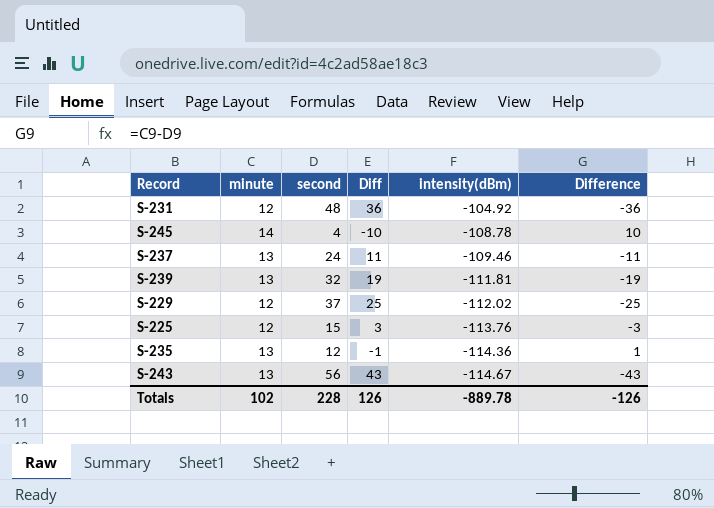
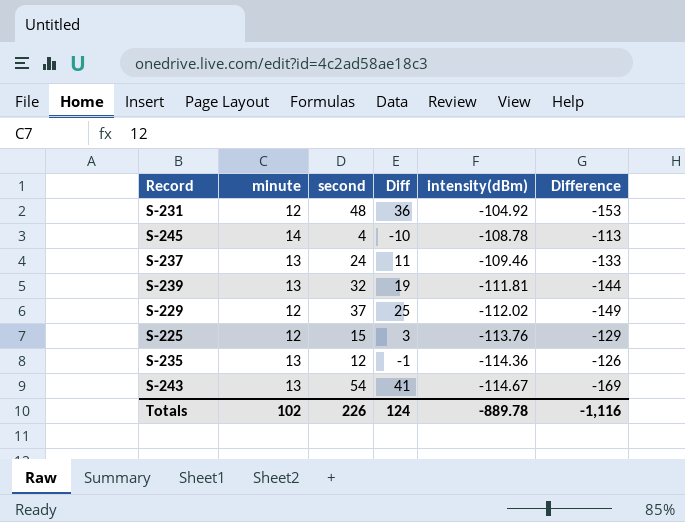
column Difference | formula: [minute] - [second] -> [intensity(dBm)] - [second]
S-243 | second: 56 -> 54
S-243 | Diff: 43 -> 41
Totals | second: 228 -> 226
Totals | Diff: 126 -> 124
Totals | Difference: -126 -> -1,116

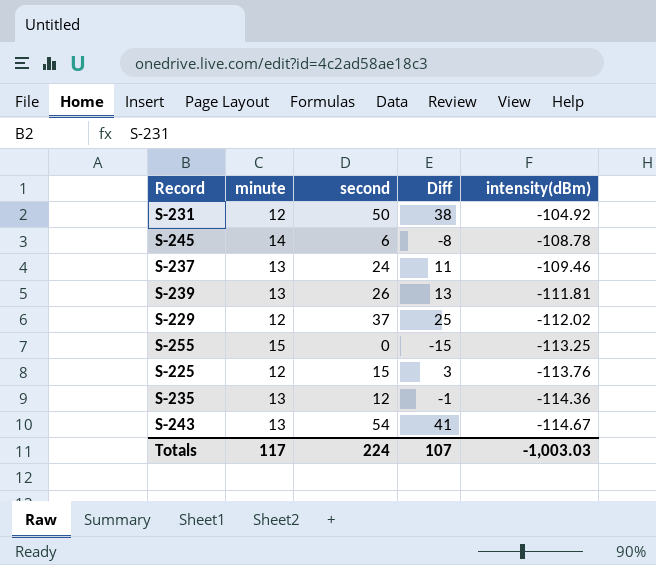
column Difference | formula: [intensity(dBm)] - [second] -> none
S-231 | second: 48 -> 50
S-231 | Diff: 36 -> 38
S-245 | second: 4 -> 6
S-245 | Diff: -10 -> -8
S-239 | second: 32 -> 26
S-239 | Diff: 19 -> 13
row S-255: none -> 15 | 0 | -15 | -113.25
Totals | minute: 102 -> 117
Totals | second: 226 -> 224
Totals | Diff: 124 -> 107
Totals | intensity(dBm): -889.78 -> -1,003.03

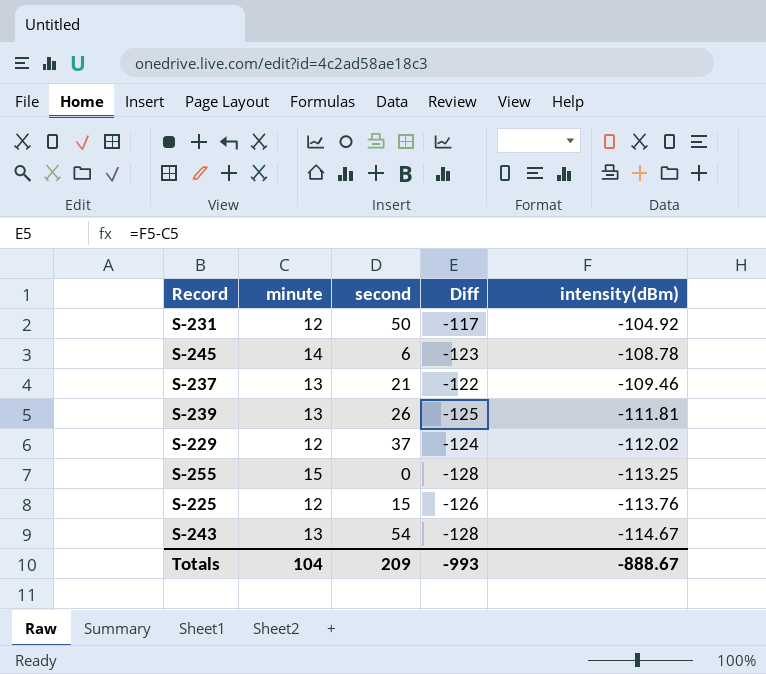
column Diff | formula: [second] - [minute] -> [intensity(dBm)] - [minute]
row S-235: 13 | 12 | -1 | -114.36 -> none
S-237 | second: 24 -> 21
Totals | minute: 117 -> 104
Totals | second: 224 -> 209
Totals | Diff: 107 -> -993
Totals | intensity(dBm): -1,003.03 -> -888.67

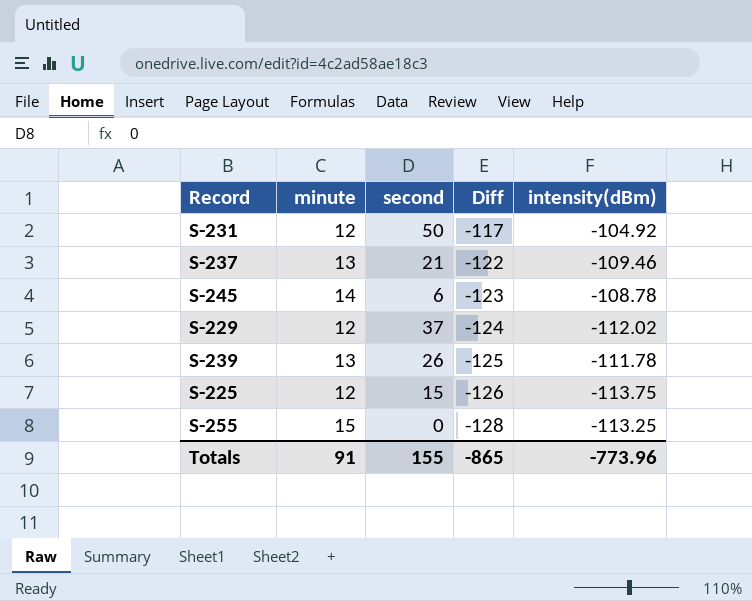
row order: intensity(dBm) descending -> Diff descending
row S-243: 13 | 54 | -128 | -114.67 -> none
S-239 | intensity(dBm): -111.81 -> -111.78
S-225 | intensity(dBm): -113.76 -> -113.75
Totals | minute: 104 -> 91
Totals | second: 209 -> 155
Totals | Diff: -993 -> -865
Totals | intensity(dBm): -888.67 -> -773.96

